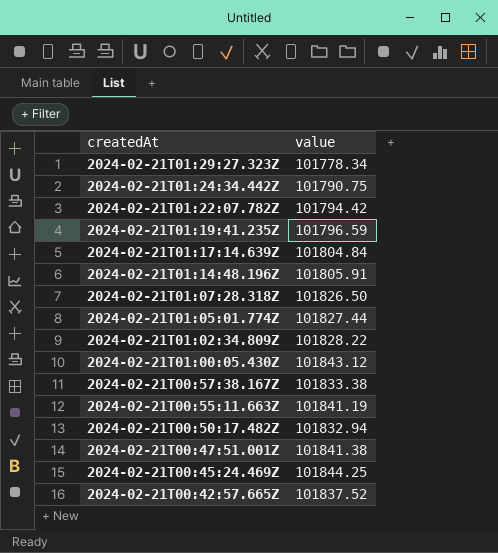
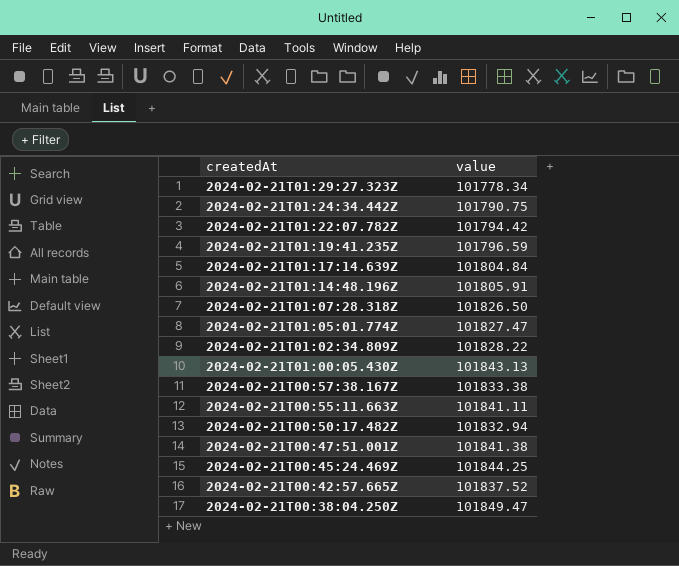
2024-02-21T01:05:01.774Z | value: 101827.44 -> 101827.47
2024-02-21T01:00:05.430Z | value: 101843.12 -> 101843.13
2024-02-21T00:55:11.663Z | value: 101841.19 -> 101841.11
row 2024-02-21T00:38:04.250Z: none -> 101849.47

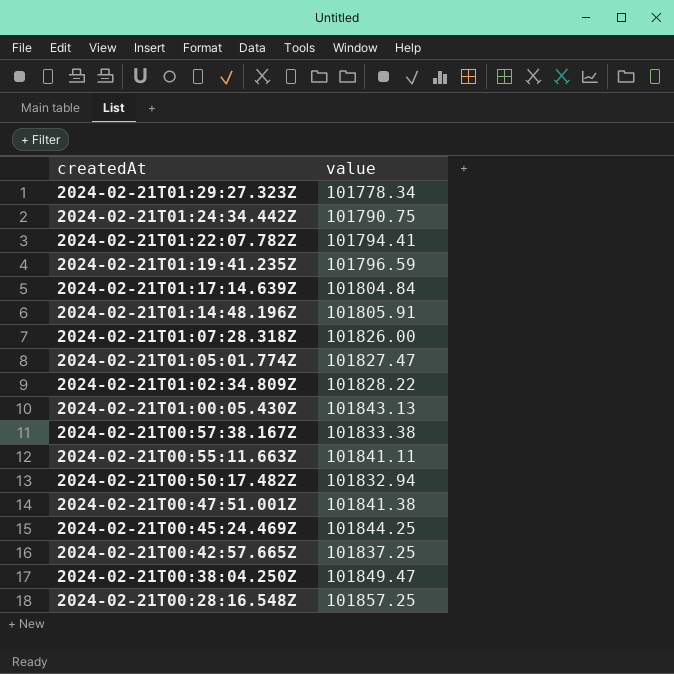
2024-02-21T01:22:07.782Z | value: 101794.42 -> 101794.41
2024-02-21T01:07:28.318Z | value: 101826.50 -> 101826.00
2024-02-21T00:42:57.665Z | value: 101837.52 -> 101837.25
row 2024-02-21T00:28:16.548Z: none -> 101857.25

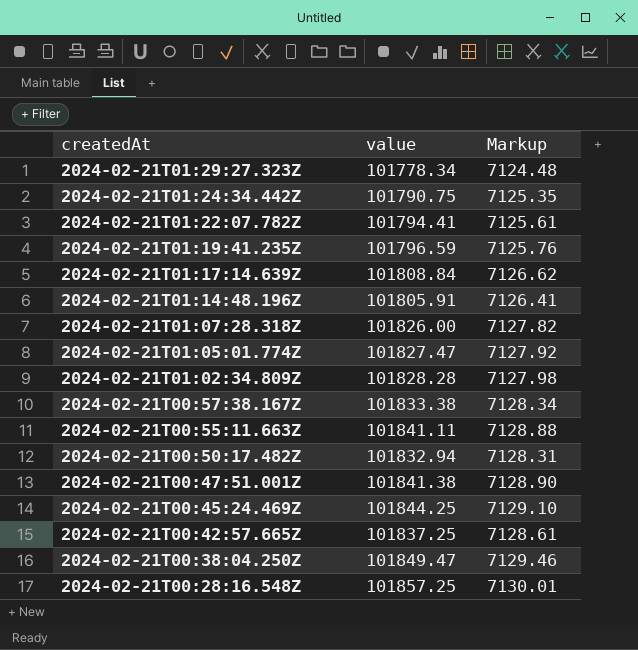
column Markup | formula: none -> [value] * 0.07
row 2024-02-21T01:00:05.430Z: 101843.13 -> none
2024-02-21T01:17:14.639Z | value: 101804.84 -> 101808.84
2024-02-21T01:02:34.809Z | value: 101828.22 -> 101828.28

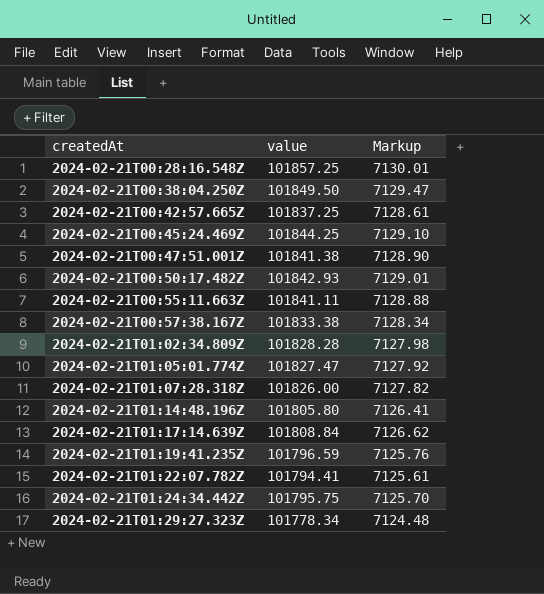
row order: createdAt descending -> createdAt ascending
2024-02-21T00:38:04.250Z | value: 101849.47 -> 101849.50
2024-02-21T00:38:04.250Z | Markup: 7129.46 -> 7129.47
2024-02-21T00:50:17.482Z | value: 101832.94 -> 101842.93
2024-02-21T00:50:17.482Z | Markup: 7128.31 -> 7129.01
2024-02-21T01:14:48.196Z | value: 101805.91 -> 101805.80
2024-02-21T01:24:34.442Z | value: 101790.75 -> 101795.75
2024-02-21T01:24:34.442Z | Markup: 7125.35 -> 7125.70

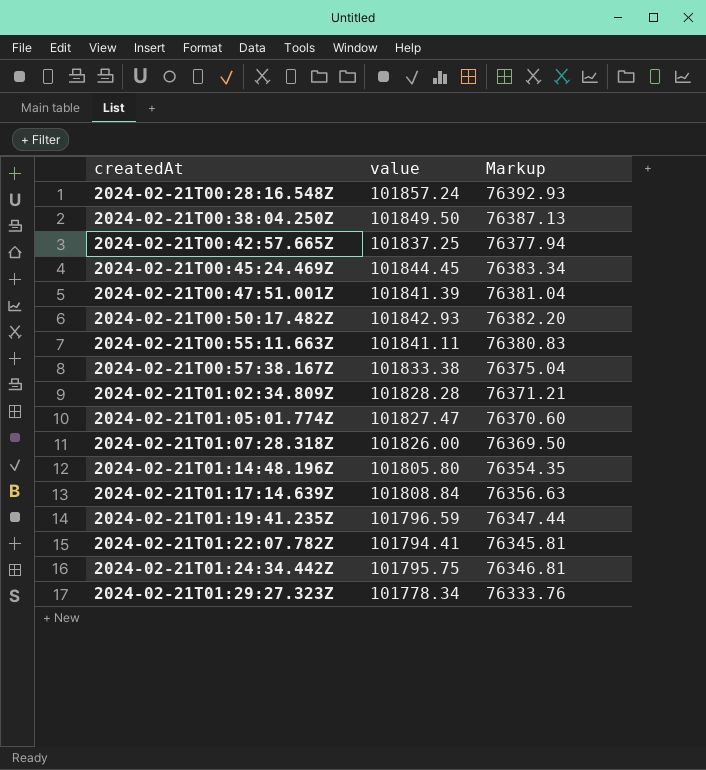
column Markup | formula: [value] * 0.07 -> [value] * 0.75
2024-02-21T00:28:16.548Z | value: 101857.25 -> 101857.24
2024-02-21T00:45:24.469Z | value: 101844.25 -> 101844.45
2024-02-21T00:47:51.001Z | value: 101841.38 -> 101841.39

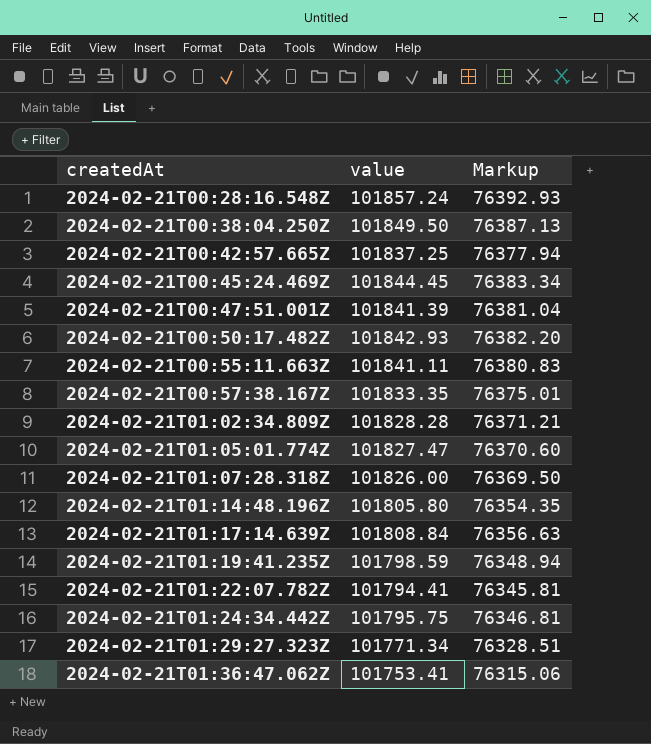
2024-02-21T00:57:38.167Z | value: 101833.38 -> 101833.35
2024-02-21T00:57:38.167Z | Markup: 76375.04 -> 76375.01
2024-02-21T01:19:41.235Z | value: 101796.59 -> 101798.59
2024-02-21T01:19:41.235Z | Markup: 76347.44 -> 76348.94
2024-02-21T01:29:27.323Z | value: 101778.34 -> 101771.34
2024-02-21T01:29:27.323Z | Markup: 76333.76 -> 76328.51
row 2024-02-21T01:36:47.062Z: none -> 101753.41 | 76315.06

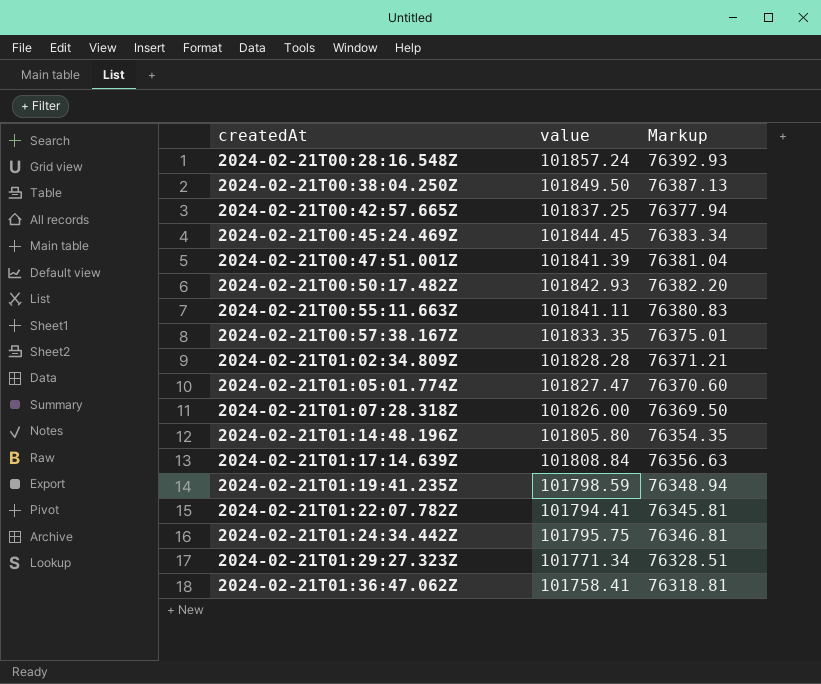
2024-02-21T01:36:47.062Z | value: 101753.41 -> 101758.41
2024-02-21T01:36:47.062Z | Markup: 76315.06 -> 76318.81

